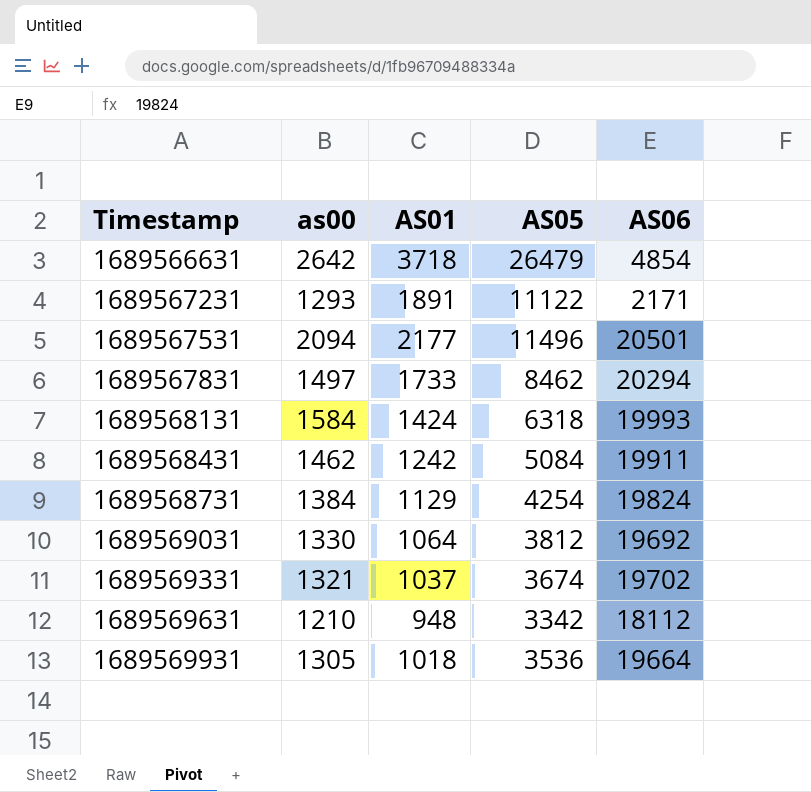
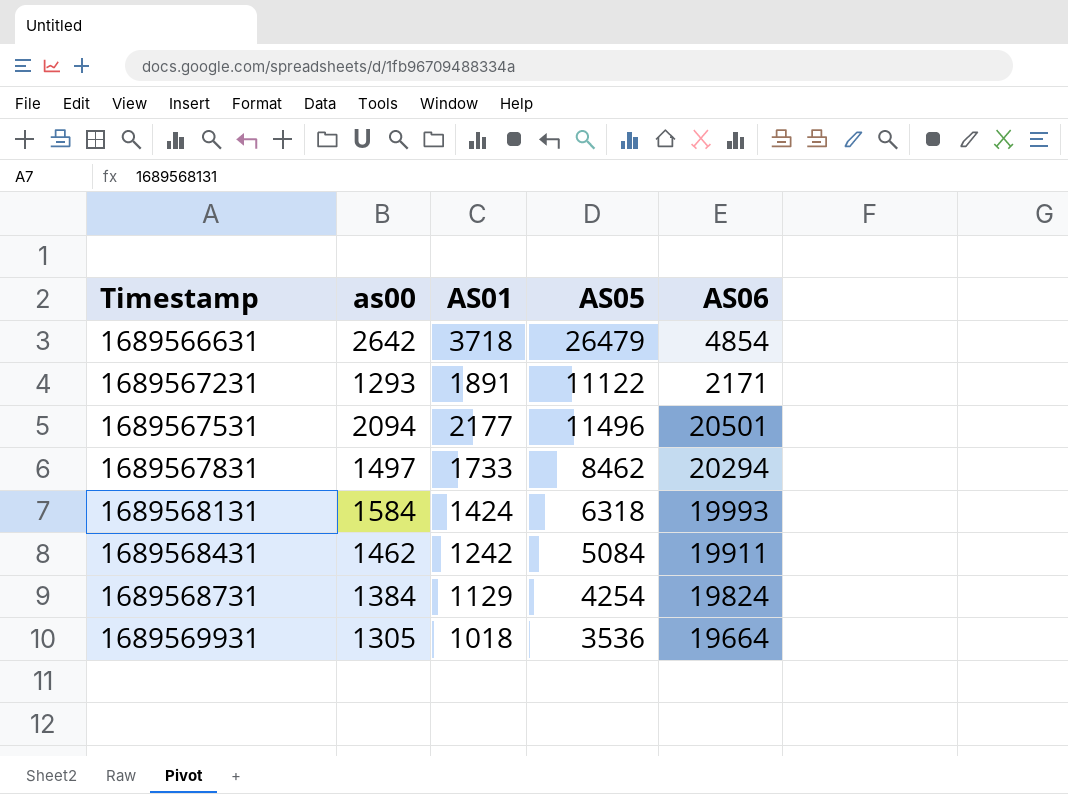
row 1689569031: 1330 | 1064 | 3812 | 19692 -> none
row 1689569331: 1321 | 1037 | 3674 | 19702 -> none
row 1689569631: 1210 | 948 | 3342 | 18112 -> none

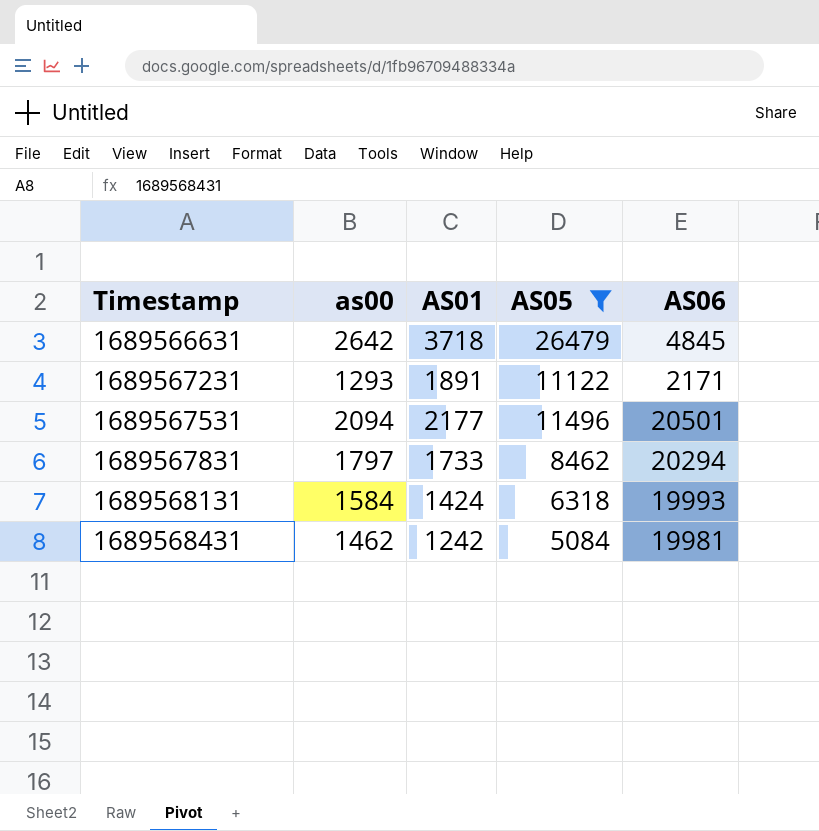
filter: none -> AS05 >= 5084
1689566631 | AS06: 4854 -> 4845
1689567831 | as00: 1497 -> 1797
1689568431 | AS06: 19911 -> 19981

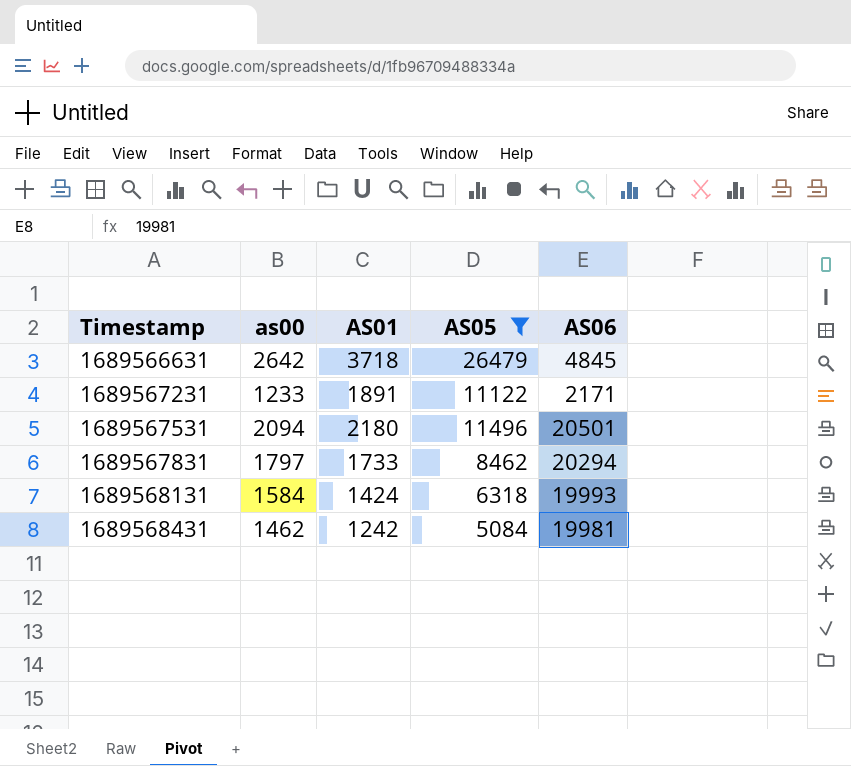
1689567231 | as00: 1293 -> 1233
1689567531 | AS01: 2177 -> 2180

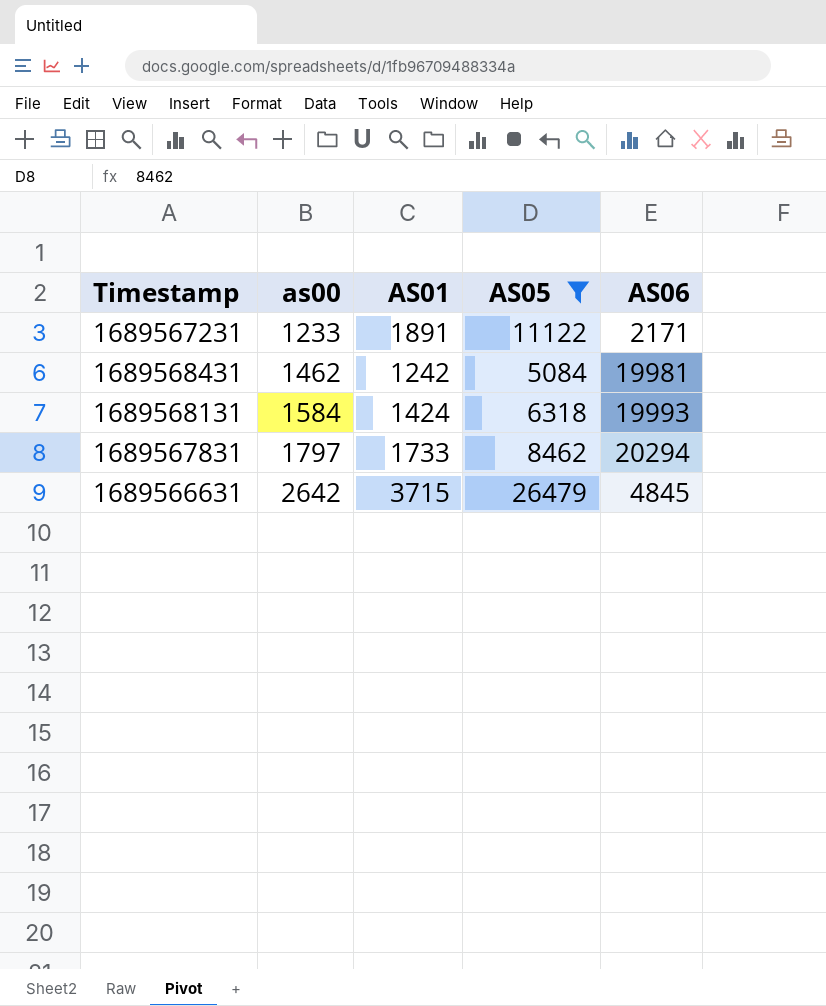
row order: Timestamp ascending -> as00 ascending
row 1689567531: 2094 | 2180 | 11496 | 20501 -> none
1689566631 | AS01: 3718 -> 3715

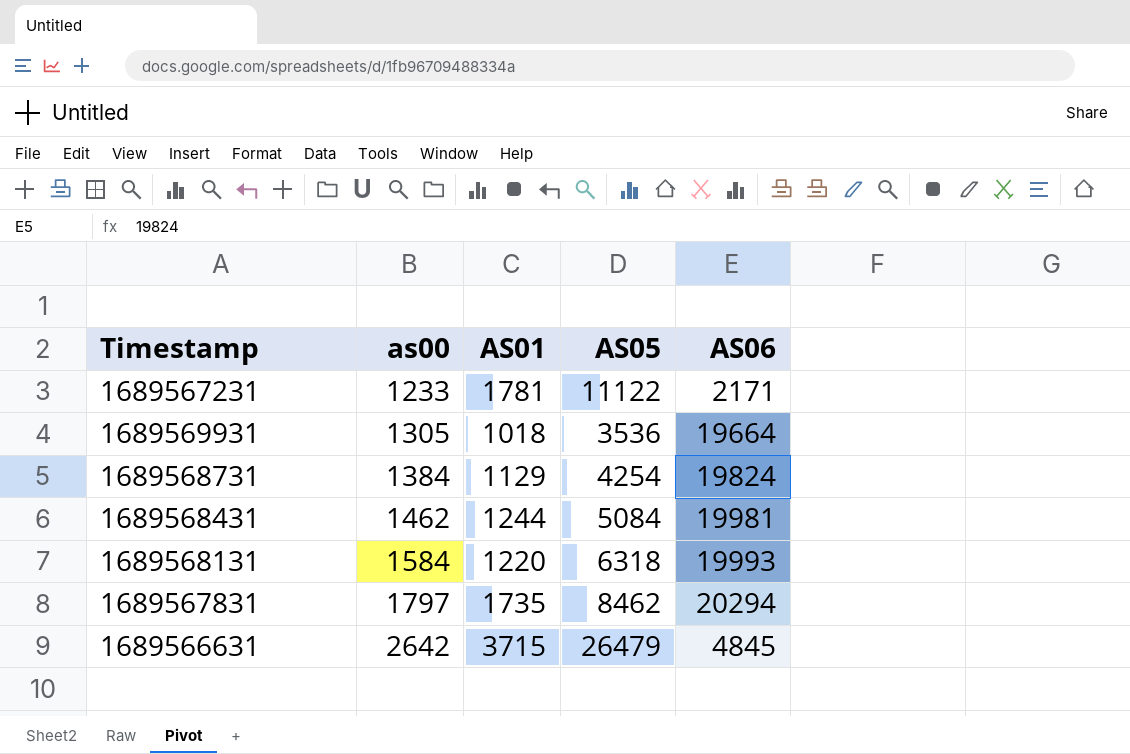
filter: AS05 >= 5084 -> none
1689567231 | AS01: 1891 -> 1781
1689568431 | AS01: 1242 -> 1244
1689568131 | AS01: 1424 -> 1220
1689567831 | AS01: 1733 -> 1735

